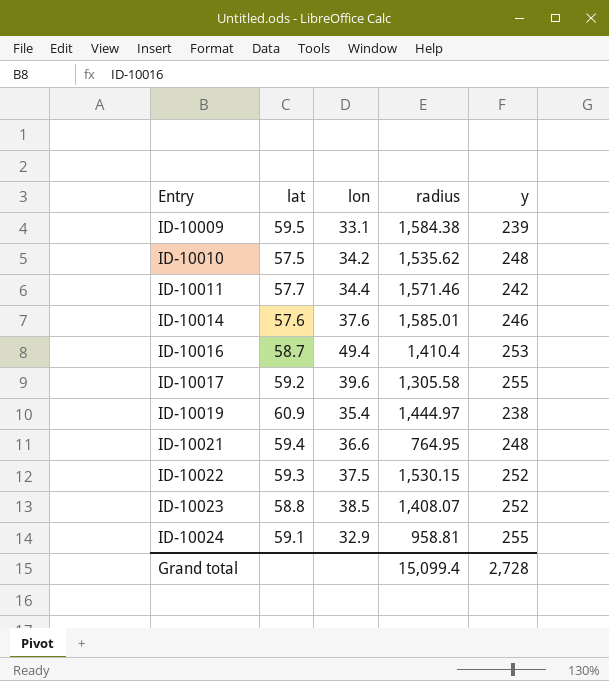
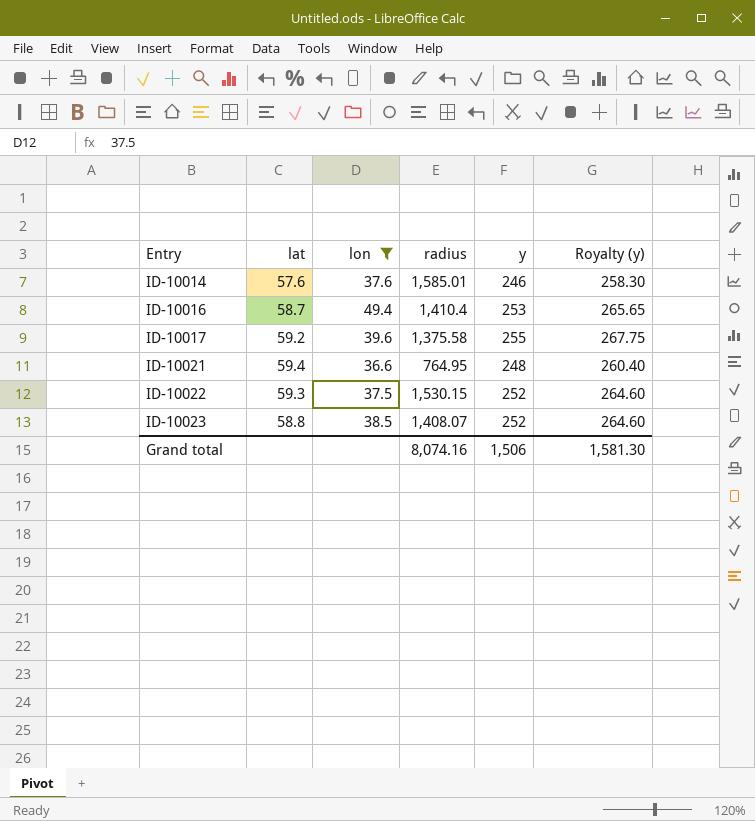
filter: none -> lon >= 36.6
column Royalty (y) | formula: none -> [y] * 1.05
ID-10017 | radius: 1,305.58 -> 1,375.58
Grand total | radius: 15,099.4 -> 8,074.16
Grand total | y: 2,728 -> 1,506

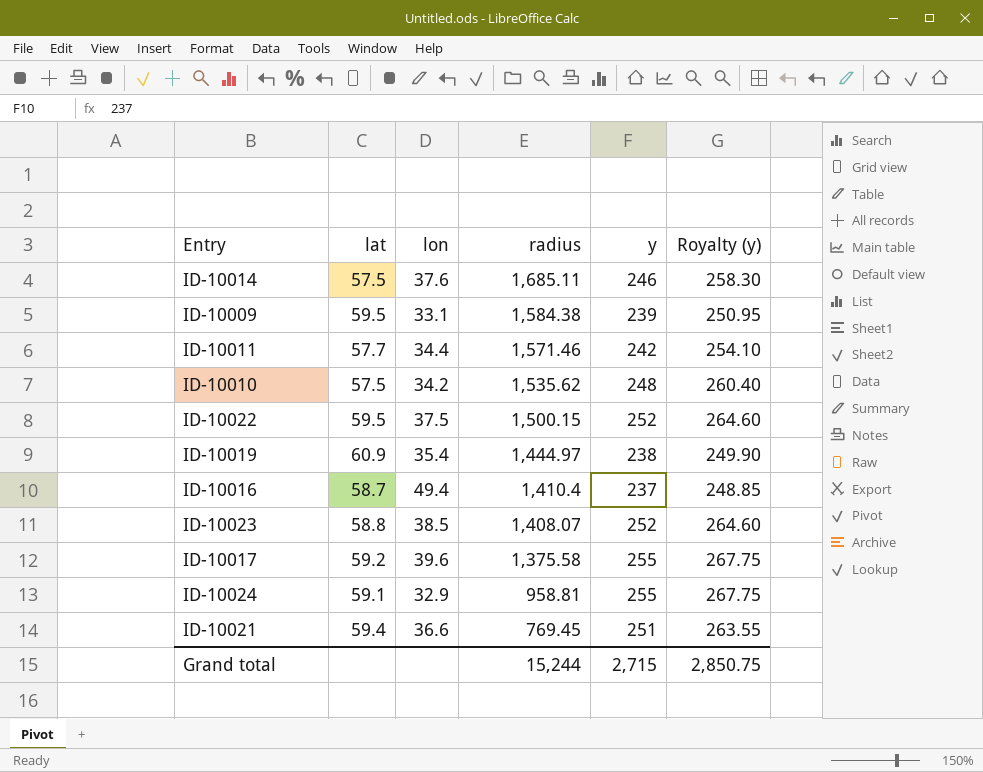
filter: lon >= 36.6 -> none
row order: Entry ascending -> radius descending
ID-10014 | lat: 57.6 -> 57.5
ID-10014 | radius: 1,585.01 -> 1,685.11
ID-10022 | lat: 59.3 -> 59.5
ID-10022 | radius: 1,530.15 -> 1,500.15
ID-10016 | y: 253 -> 237
ID-10016 | Royalty (y): 265.65 -> 248.85
ID-10021 | radius: 764.95 -> 769.45
ID-10021 | y: 248 -> 251
ID-10021 | Royalty (y): 260.40 -> 263.55
Grand total | radius: 8,074.16 -> 15,244
Grand total | y: 1,506 -> 2,715
Grand total | Royalty (y): 1,581.30 -> 2,850.75

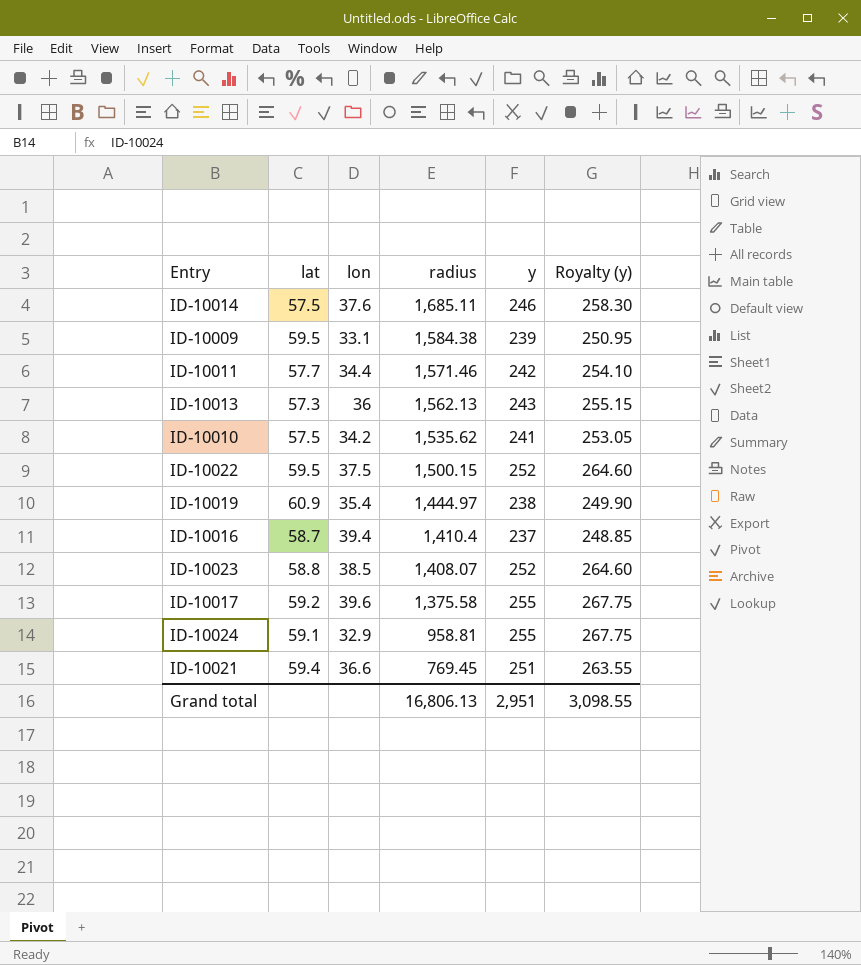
row ID-10013: none -> 57.3 | 36 | 1,562.13 | 243 | 255.15
ID-10010 | y: 248 -> 241
ID-10010 | Royalty (y): 260.40 -> 253.05
ID-10016 | lon: 49.4 -> 39.4
Grand total | radius: 15,244 -> 16,806.13
Grand total | y: 2,715 -> 2,951
Grand total | Royalty (y): 2,850.75 -> 3,098.55

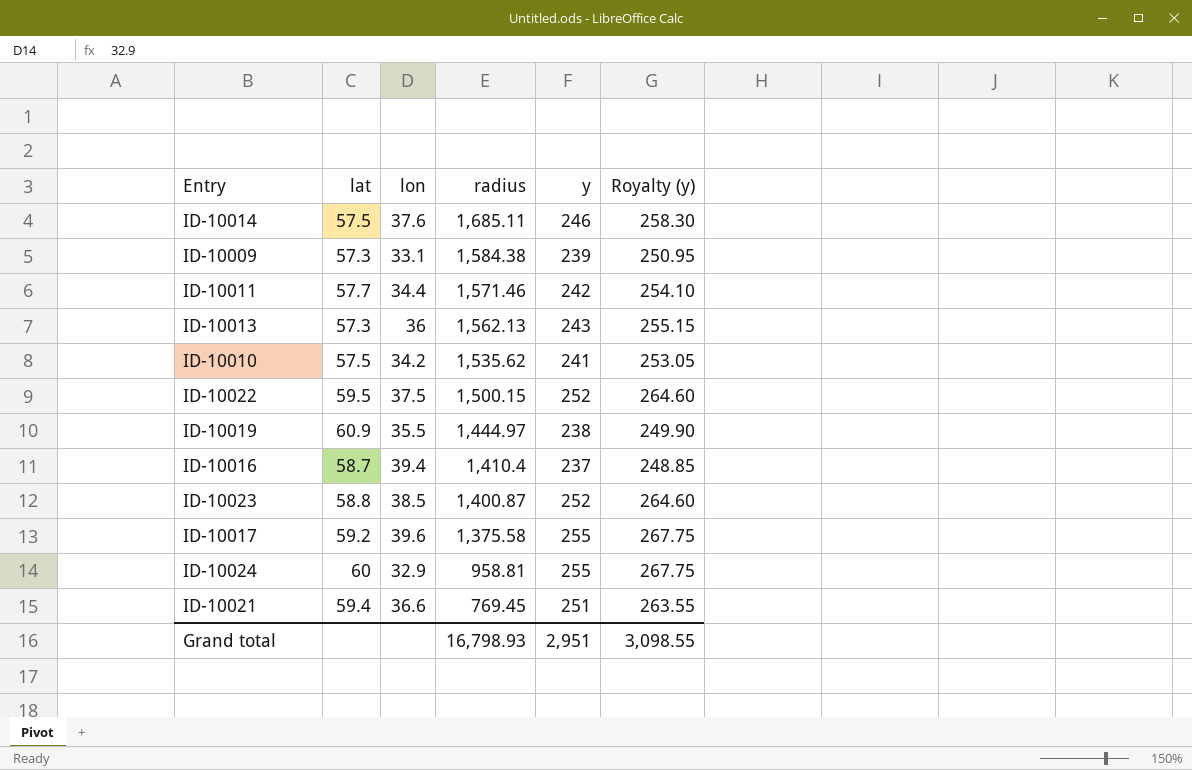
ID-10009 | lat: 59.5 -> 57.3
ID-10019 | lon: 35.4 -> 35.5
ID-10023 | radius: 1,408.07 -> 1,400.87
ID-10024 | lat: 59.1 -> 60
Grand total | radius: 16,806.13 -> 16,798.93

